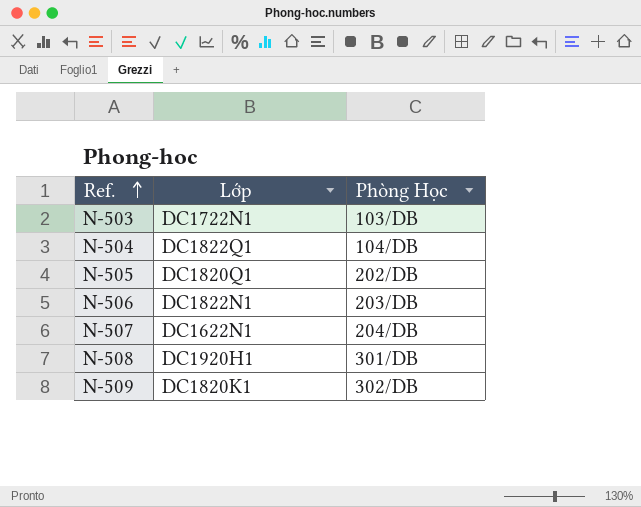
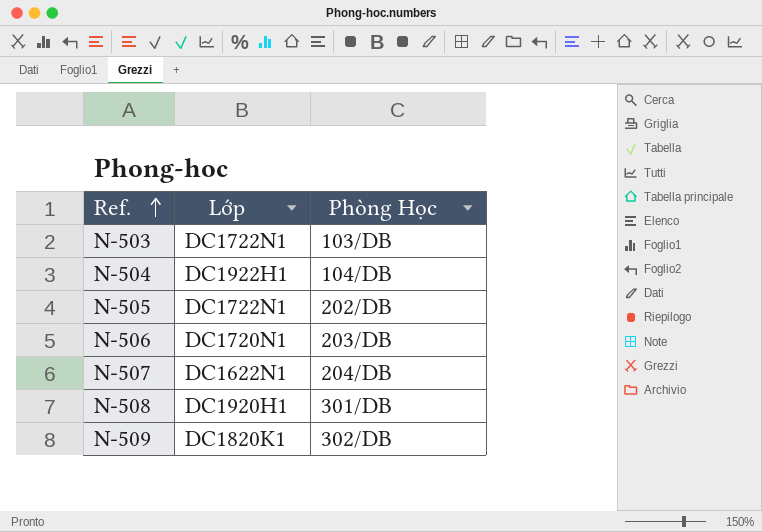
N-504 | Lớp: DC1822Q1 -> DC1922H1
N-505 | Lớp: DC1820Q1 -> DC1722N1
N-506 | Lớp: DC1822N1 -> DC1720N1

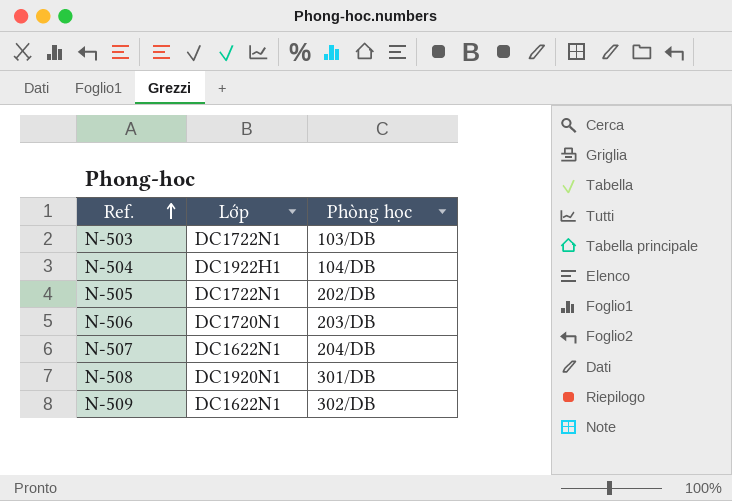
column name: Phòng Học -> Phòng học
N-508 | Lớp: DC1920H1 -> DC1920N1
N-509 | Lớp: DC1820K1 -> DC1622N1

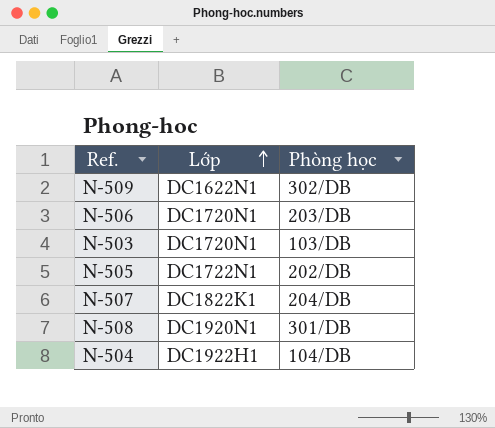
row order: Ref. ascending -> Lớp ascending
N-503 | Lớp: DC1722N1 -> DC1720N1
N-507 | Lớp: DC1622N1 -> DC1822K1

